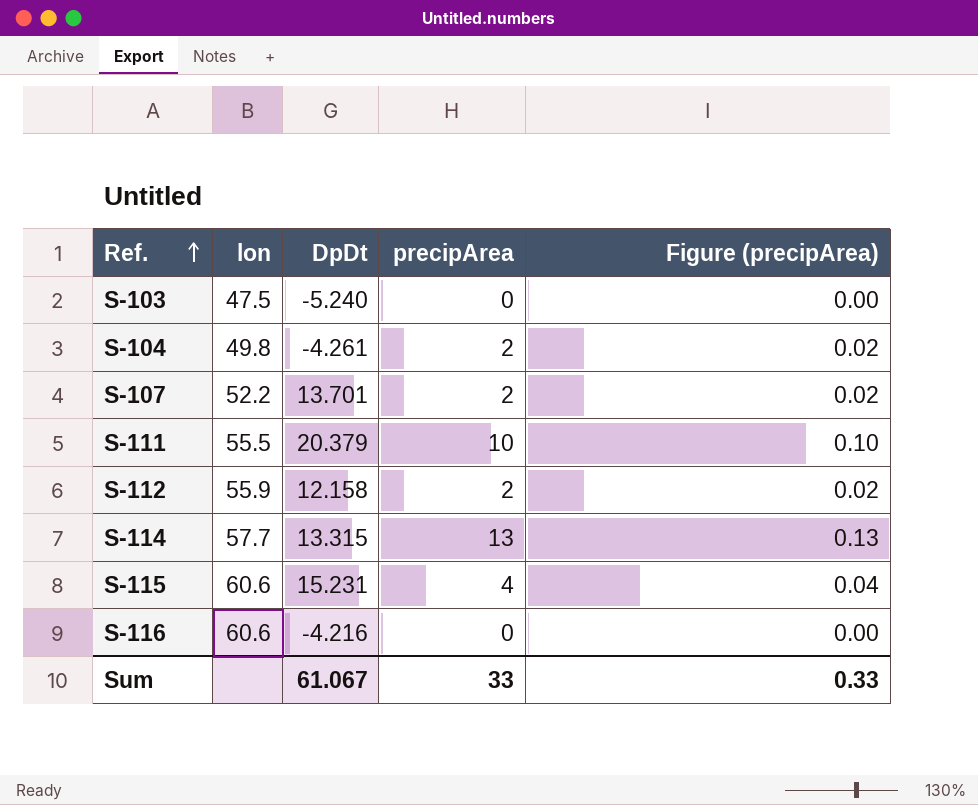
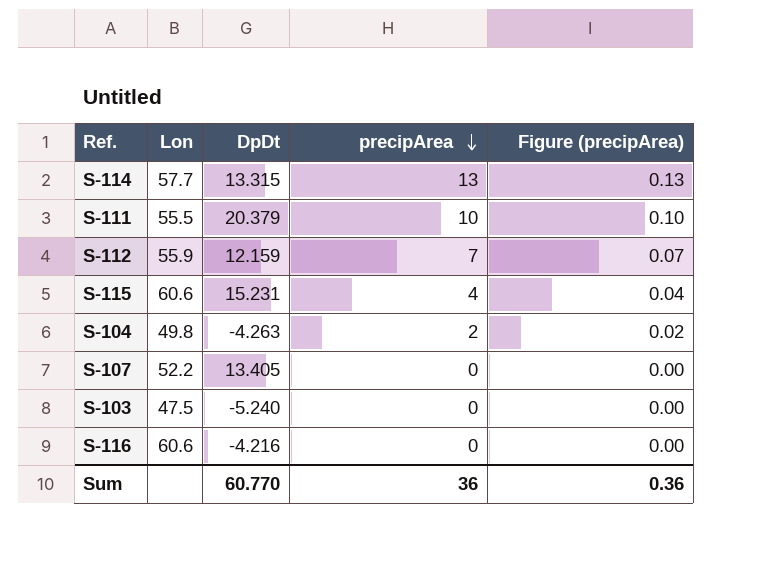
row order: Ref. ascending -> precipArea descending
column name: lon -> Lon
S-112 | DpDt: 12.158 -> 12.159
S-112 | precipArea: 2 -> 7
S-112 | Figure (precipArea): 0.02 -> 0.07
S-104 | DpDt: -4.261 -> -4.263
S-107 | DpDt: 13.701 -> 13.405
S-107 | precipArea: 2 -> 0
S-107 | Figure (precipArea): 0.02 -> 0.00
Sum | DpDt: 61.067 -> 60.770
Sum | precipArea: 33 -> 36
Sum | Figure (precipArea): 0.33 -> 0.36

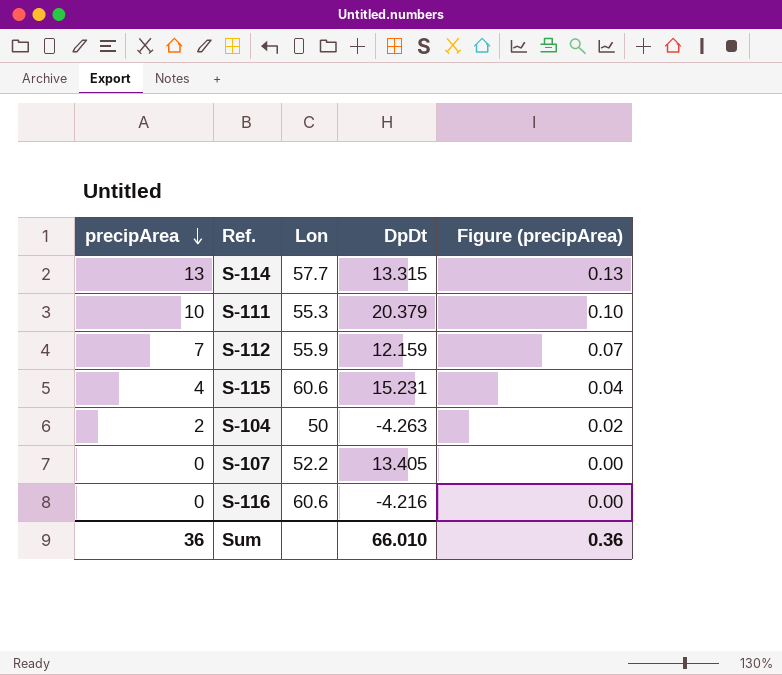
column precipArea | position: 4 -> 1
row S-103: 47.5 | -5.240 | 0 | 0.00 -> none
S-111 | Lon: 55.5 -> 55.3
S-104 | Lon: 49.8 -> 50
Sum | DpDt: 60.770 -> 66.010

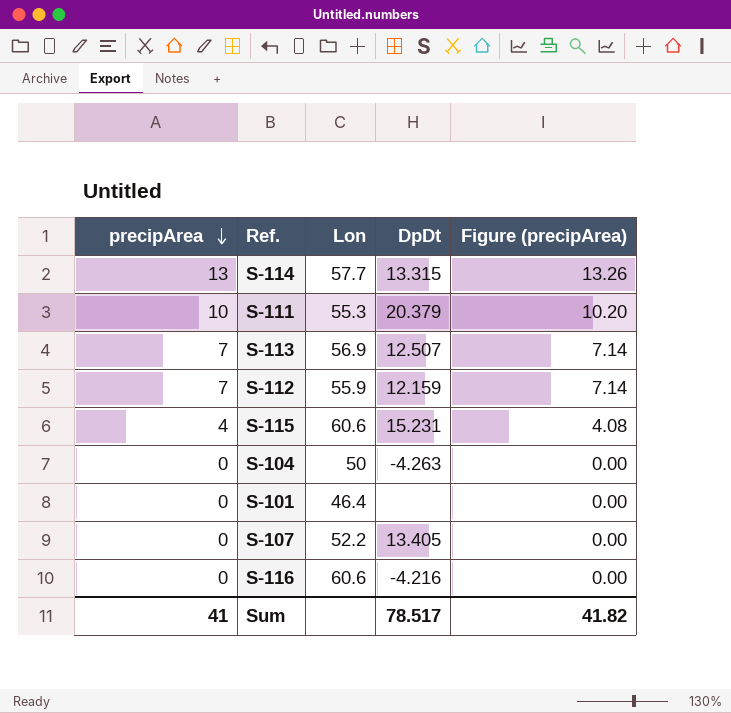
column Figure (precipArea) | formula: [precipArea] * 0.01 -> [precipArea] * 1.02
row S-113: none -> 7 | 56.9 | 12.507 | 7.14
S-104 | precipArea: 2 -> 0
row S-101: none -> 0 | 46.4 | none | 0.00
Sum | precipArea: 36 -> 41
Sum | DpDt: 66.010 -> 78.517
Sum | Figure (precipArea): 0.36 -> 41.82

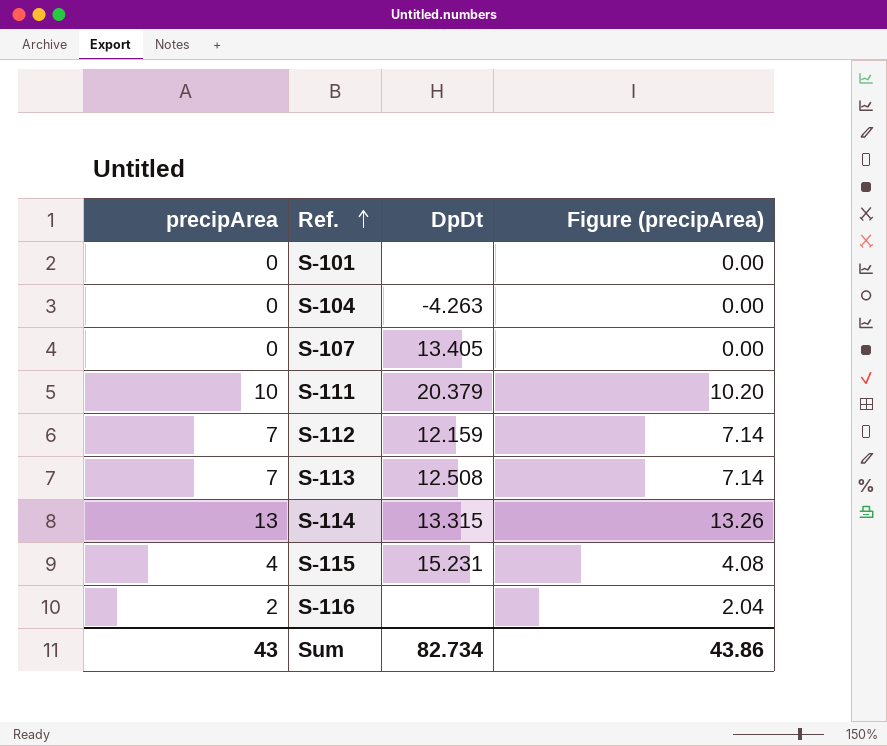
row order: precipArea descending -> Ref. ascending
column Lon | position: 3 -> none
S-113 | DpDt: 12.507 -> 12.508
S-116 | precipArea: 0 -> 2
S-116 | DpDt: -4.216 -> none
S-116 | Figure (precipArea): 0.00 -> 2.04
Sum | precipArea: 41 -> 43
Sum | DpDt: 78.517 -> 82.734
Sum | Figure (precipArea): 41.82 -> 43.86

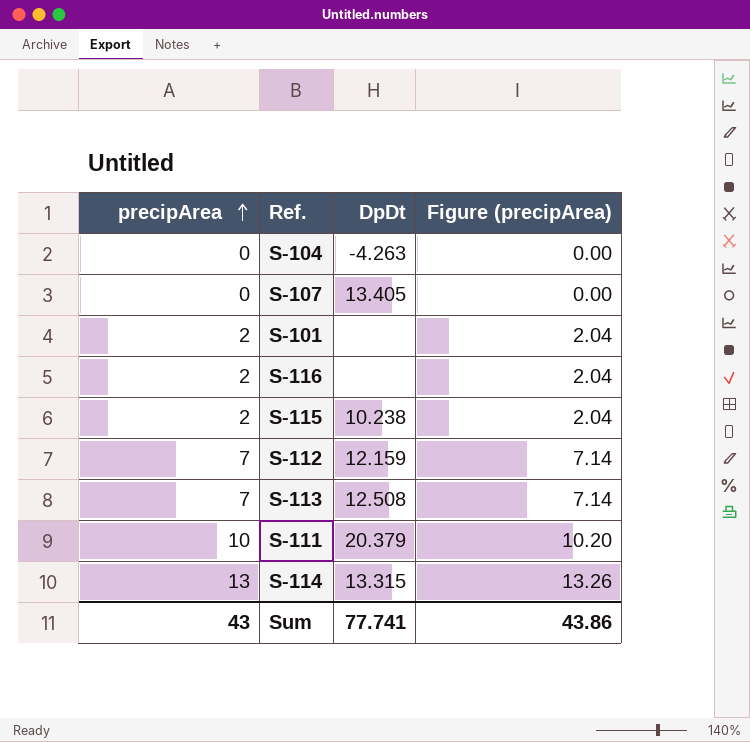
row order: Ref. ascending -> precipArea ascending
S-101 | precipArea: 0 -> 2
S-101 | Figure (precipArea): 0.00 -> 2.04
S-115 | precipArea: 4 -> 2
S-115 | DpDt: 15.231 -> 10.238
S-115 | Figure (precipArea): 4.08 -> 2.04
Sum | DpDt: 82.734 -> 77.741

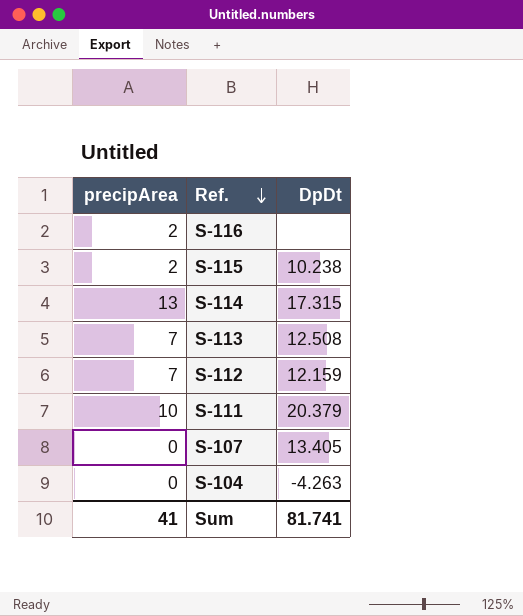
row order: precipArea ascending -> Ref. descending
column Figure (precipArea) | formula: [precipArea] * 1.02 -> none
row S-101: 2 | none | 2.04 -> none
S-114 | DpDt: 13.315 -> 17.315
Sum | precipArea: 43 -> 41
Sum | DpDt: 77.741 -> 81.741

